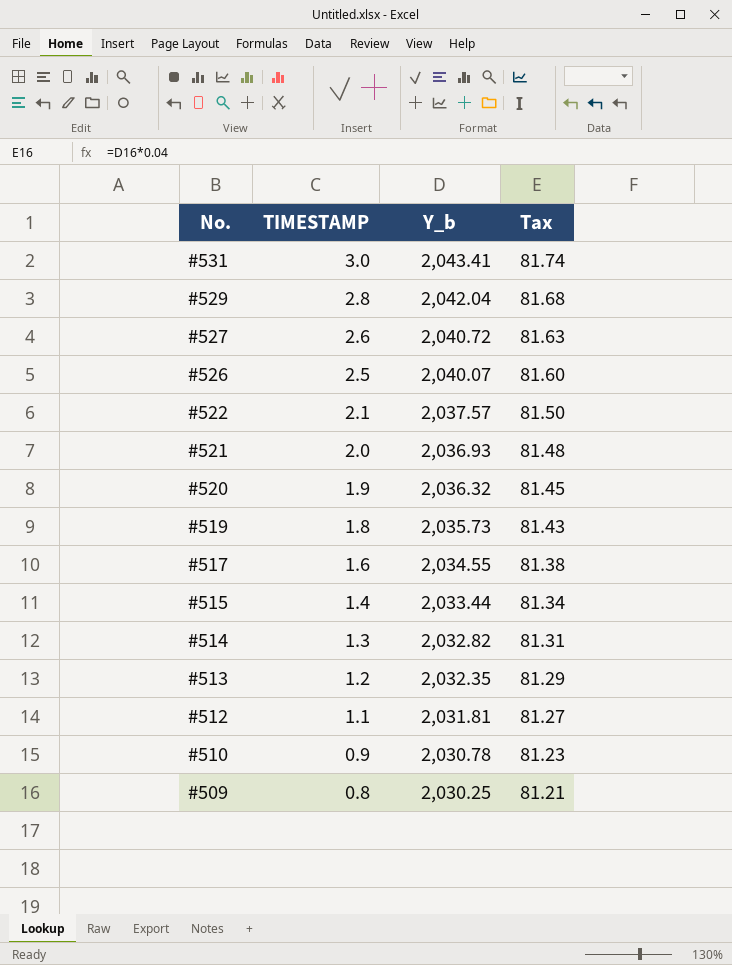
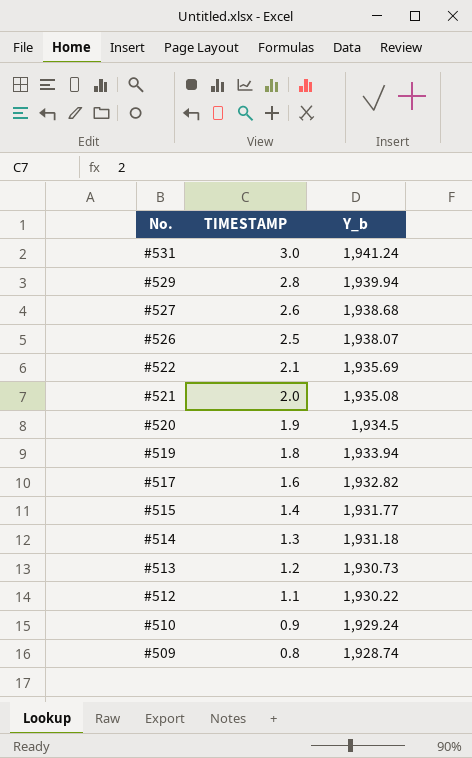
column Tax | formula: [Y_b] * 0.04 -> none
#531 | Y_b: 2,043.41 -> 1,941.24
#529 | Y_b: 2,042.04 -> 1,939.94
#527 | Y_b: 2,040.72 -> 1,938.68
#526 | Y_b: 2,040.07 -> 1,938.07
#522 | Y_b: 2,037.57 -> 1,935.69
#521 | Y_b: 2,036.93 -> 1,935.08
#520 | Y_b: 2,036.32 -> 1,934.5
#519 | Y_b: 2,035.73 -> 1,933.94
#517 | Y_b: 2,034.55 -> 1,932.82
#515 | Y_b: 2,033.44 -> 1,931.77
#514 | Y_b: 2,032.82 -> 1,931.18
#513 | Y_b: 2,032.35 -> 1,930.73
#512 | Y_b: 2,031.81 -> 1,930.22
#510 | Y_b: 2,030.78 -> 1,929.24
#509 | Y_b: 2,030.25 -> 1,928.74

